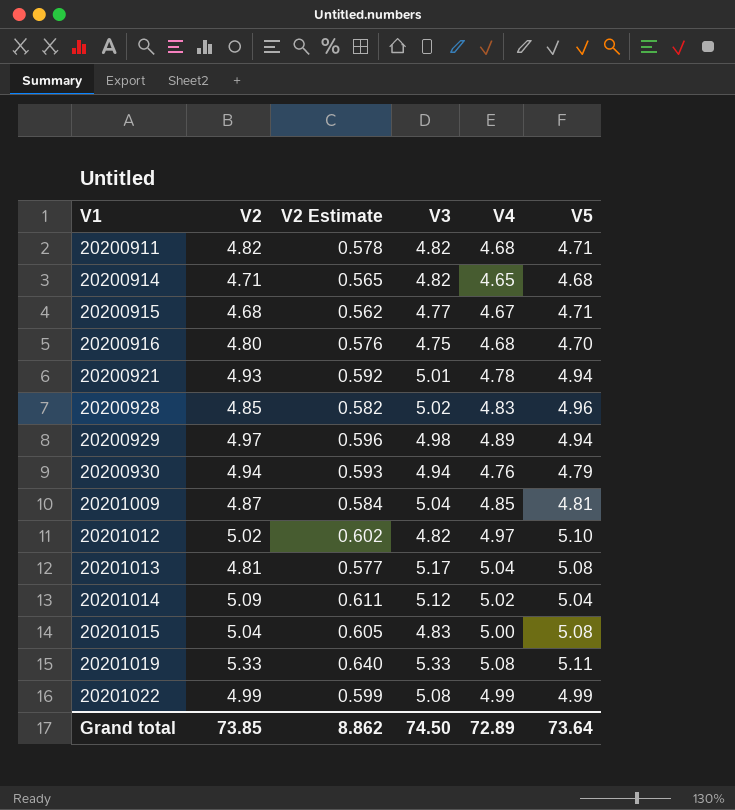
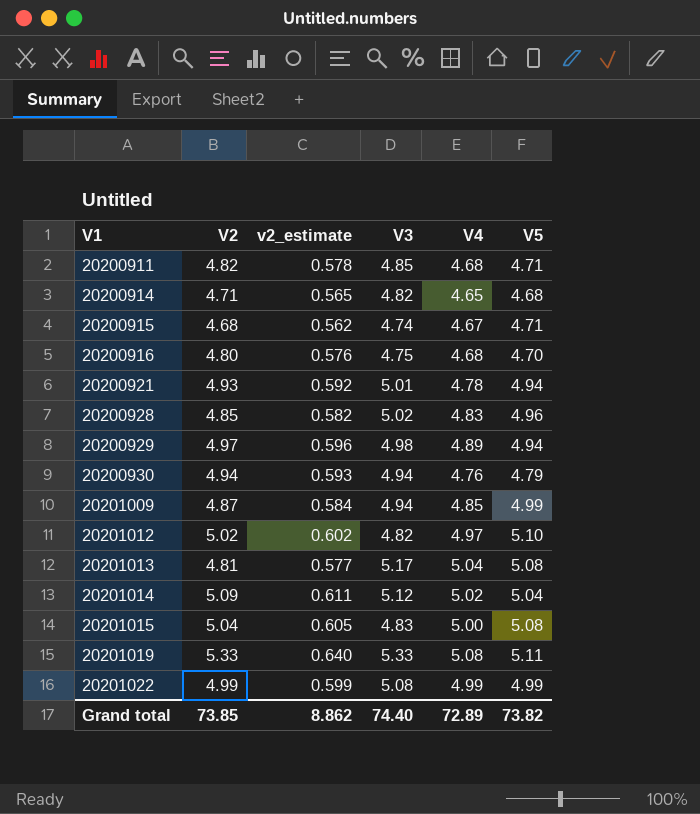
column name: V2 Estimate -> v2_estimate
20200911 | V3: 4.82 -> 4.85
20200915 | V3: 4.77 -> 4.74
20201009 | V3: 5.04 -> 4.94
20201009 | V5: 4.81 -> 4.99
Grand total | V3: 74.50 -> 74.40
Grand total | V5: 73.64 -> 73.82

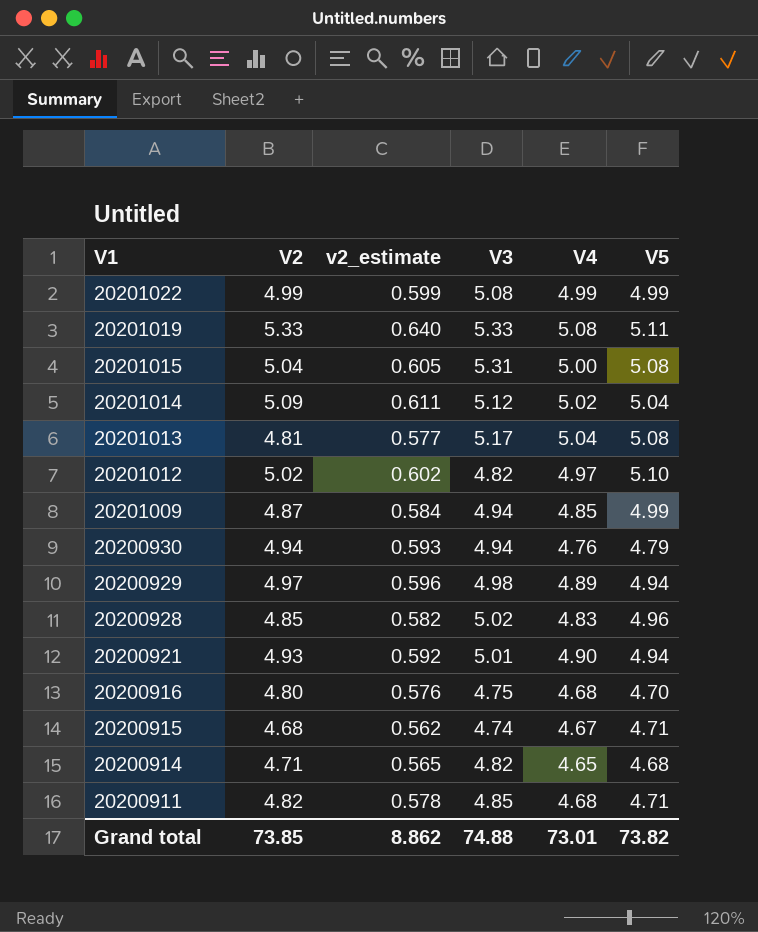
row order: V1 ascending -> V1 descending
20201015 | V3: 4.83 -> 5.31
20200921 | V4: 4.78 -> 4.90
Grand total | V3: 74.40 -> 74.88
Grand total | V4: 72.89 -> 73.01

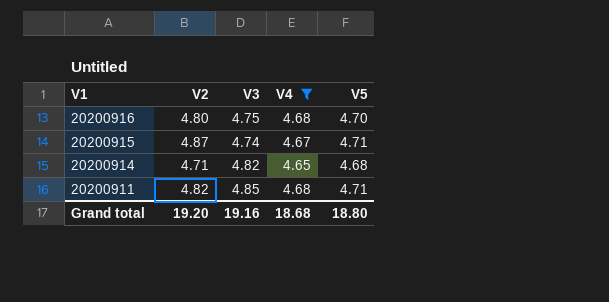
filter: none -> V4 <= 4.68
column v2_estimate | formula: [V2] * 0.12 -> none
20200915 | V2: 4.68 -> 4.87
Grand total | V2: 73.85 -> 19.20
Grand total | V3: 74.88 -> 19.16
Grand total | V4: 73.01 -> 18.68
Grand total | V5: 73.82 -> 18.80

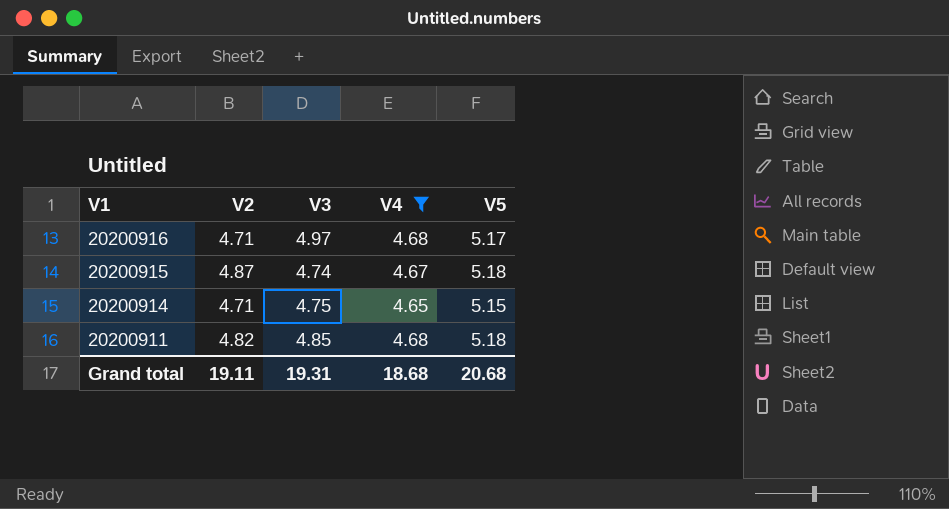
20200916 | V2: 4.80 -> 4.71
20200916 | V3: 4.75 -> 4.97
20200916 | V5: 4.70 -> 5.17
20200915 | V5: 4.71 -> 5.18
20200914 | V3: 4.82 -> 4.75
20200914 | V5: 4.68 -> 5.15
20200911 | V5: 4.71 -> 5.18
Grand total | V2: 19.20 -> 19.11
Grand total | V3: 19.16 -> 19.31
Grand total | V5: 18.80 -> 20.68

